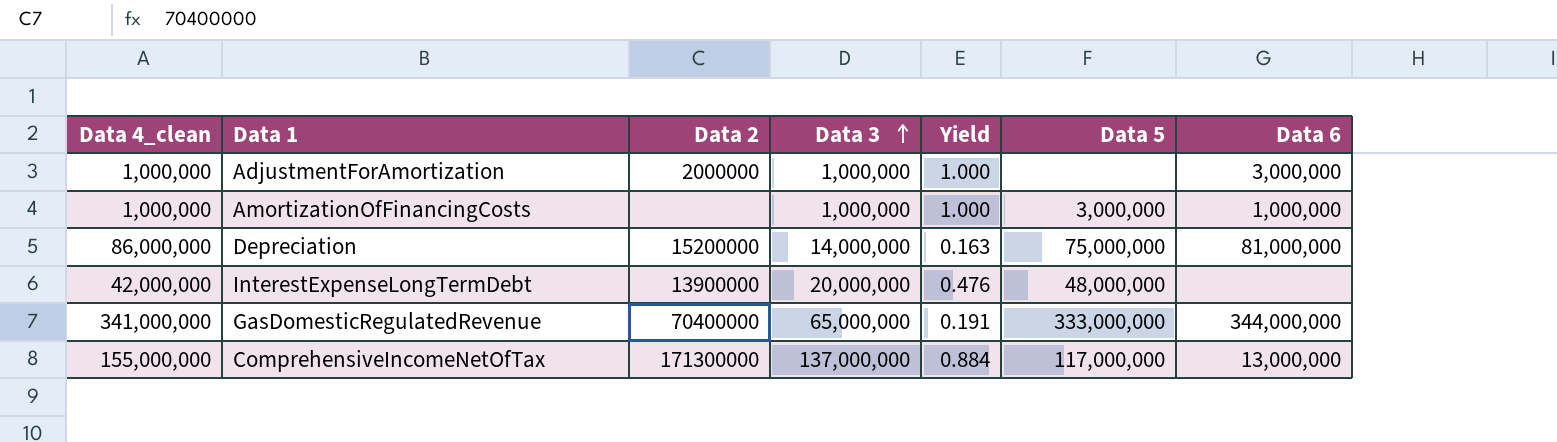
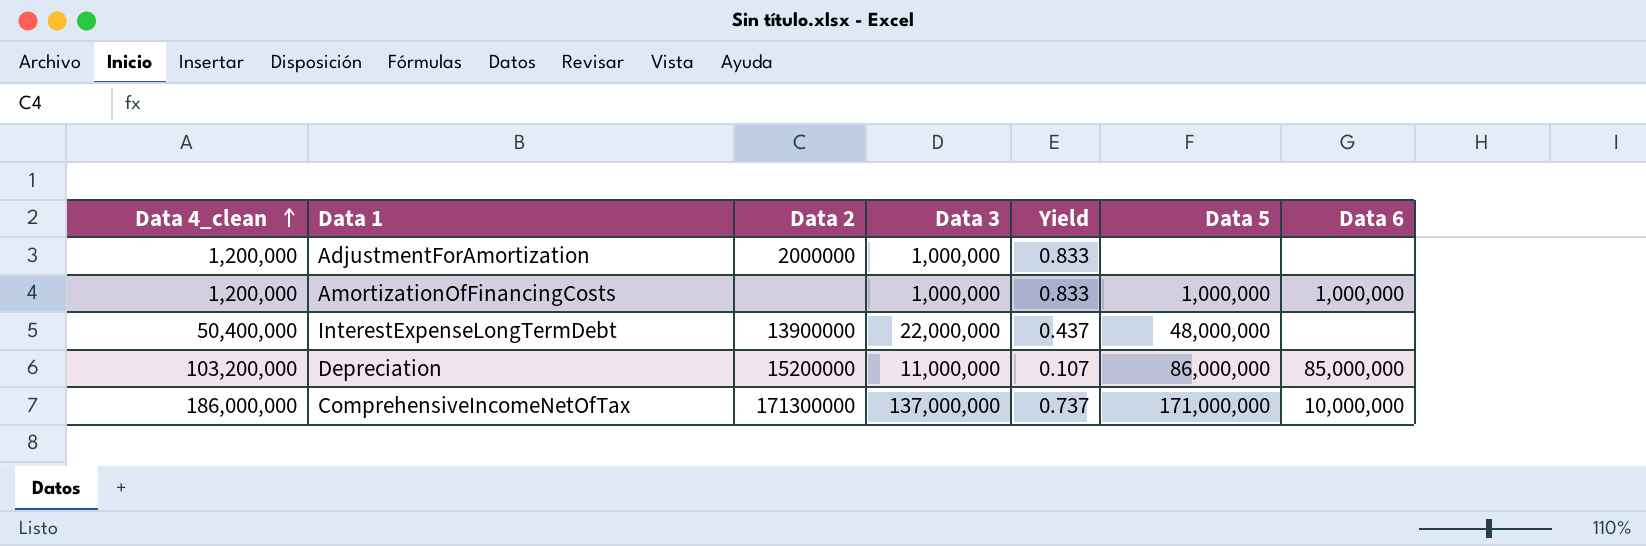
row order: Data 3 ascending -> Data 4_clean ascending
row GasDomesticRegulatedRevenue: 341,000,000 | 70400000 | 65,000,000 | 0.191 | 333,000,000 | 344,000,000 -> none
AdjustmentForAmortization | Data 4_clean: 1,000,000 -> 1,200,000
AdjustmentForAmortization | Yield: 1.000 -> 0.833
AdjustmentForAmortization | Data 6: 3,000,000 -> none
AmortizationOfFinancingCosts | Data 4_clean: 1,000,000 -> 1,200,000
AmortizationOfFinancingCosts | Yield: 1.000 -> 0.833
AmortizationOfFinancingCosts | Data 5: 3,000,000 -> 1,000,000
InterestExpenseLongTermDebt | Data 4_clean: 42,000,000 -> 50,400,000
InterestExpenseLongTermDebt | Data 3: 20,000,000 -> 22,000,000
InterestExpenseLongTermDebt | Yield: 0.476 -> 0.437
Depreciation | Data 4_clean: 86,000,000 -> 103,200,000
Depreciation | Data 3: 14,000,000 -> 11,000,000
Depreciation | Yield: 0.163 -> 0.107
Depreciation | Data 5: 75,000,000 -> 86,000,000
Depreciation | Data 6: 81,000,000 -> 85,000,000
ComprehensiveIncomeNetOfTax | Data 4_clean: 155,000,000 -> 186,000,000
ComprehensiveIncomeNetOfTax | Yield: 0.884 -> 0.737
ComprehensiveIncomeNetOfTax | Data 5: 117,000,000 -> 171,000,000
ComprehensiveIncomeNetOfTax | Data 6: 13,000,000 -> 10,000,000

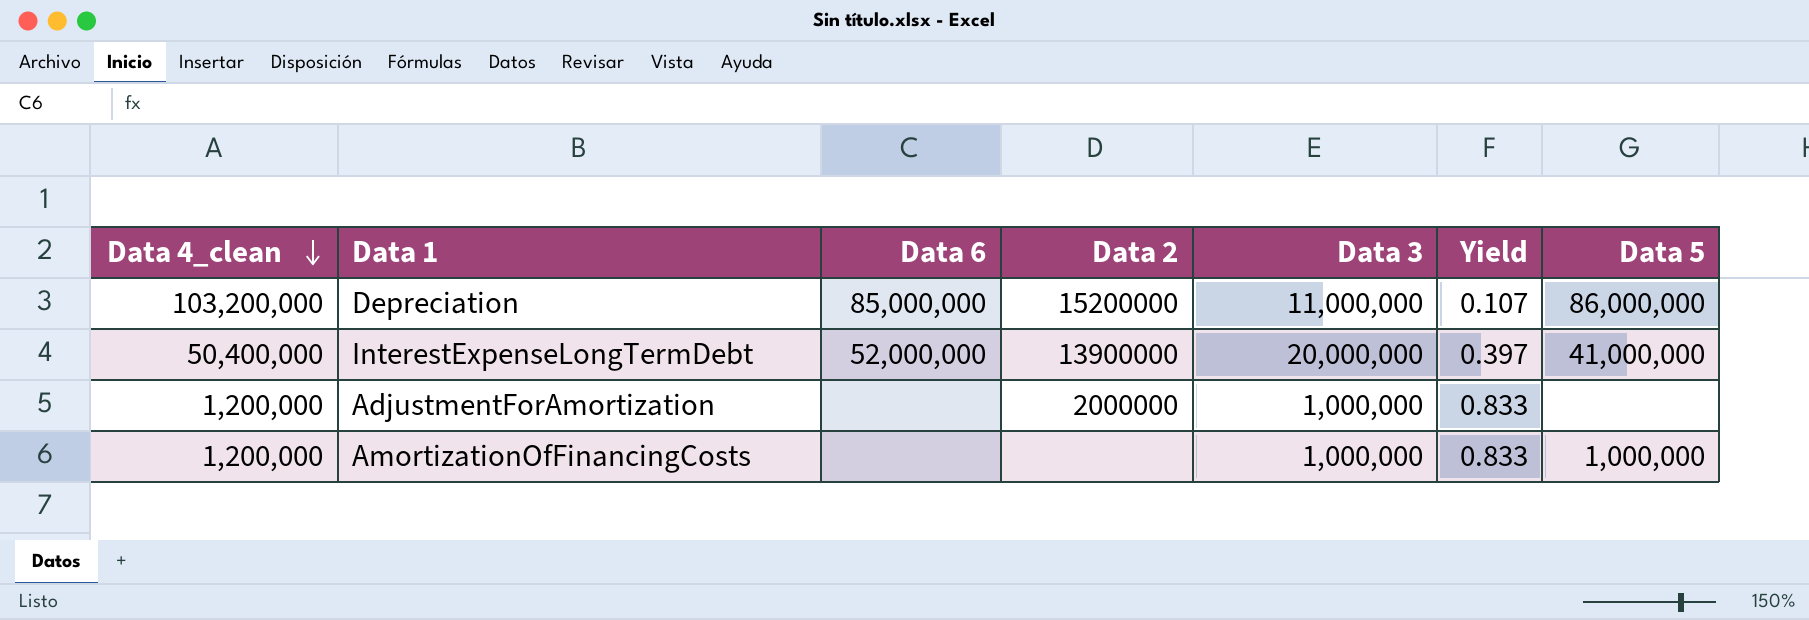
row order: Data 4_clean ascending -> Data 4_clean descending
column Data 6 | position: 7 -> 3
row ComprehensiveIncomeNetOfTax: 186,000,000 | 171300000 | 137,000,000 | 0.737 | 171,000,000 | 10,000,000 -> none
InterestExpenseLongTermDebt | Data 6: none -> 52,000,000
InterestExpenseLongTermDebt | Data 3: 22,000,000 -> 20,000,000
InterestExpenseLongTermDebt | Yield: 0.437 -> 0.397
InterestExpenseLongTermDebt | Data 5: 48,000,000 -> 41,000,000
AmortizationOfFinancingCosts | Data 6: 1,000,000 -> none

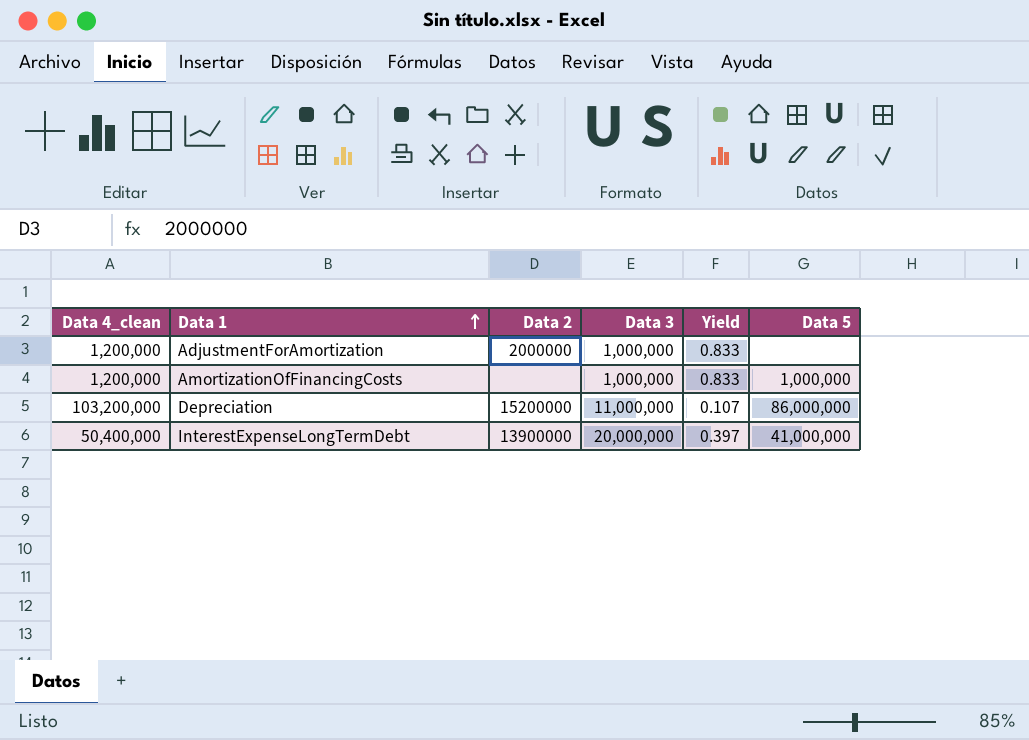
row order: Data 4_clean descending -> Data 1 ascending
column Data 6 | position: 3 -> none

